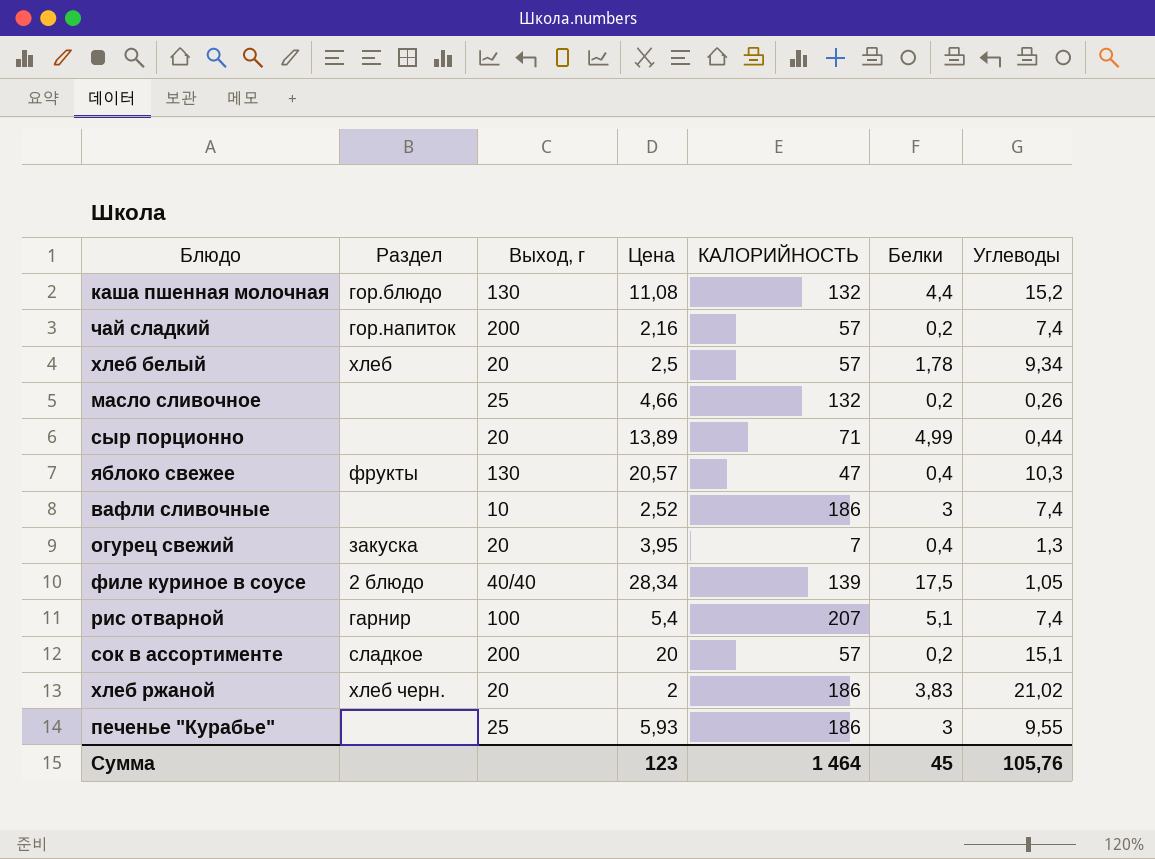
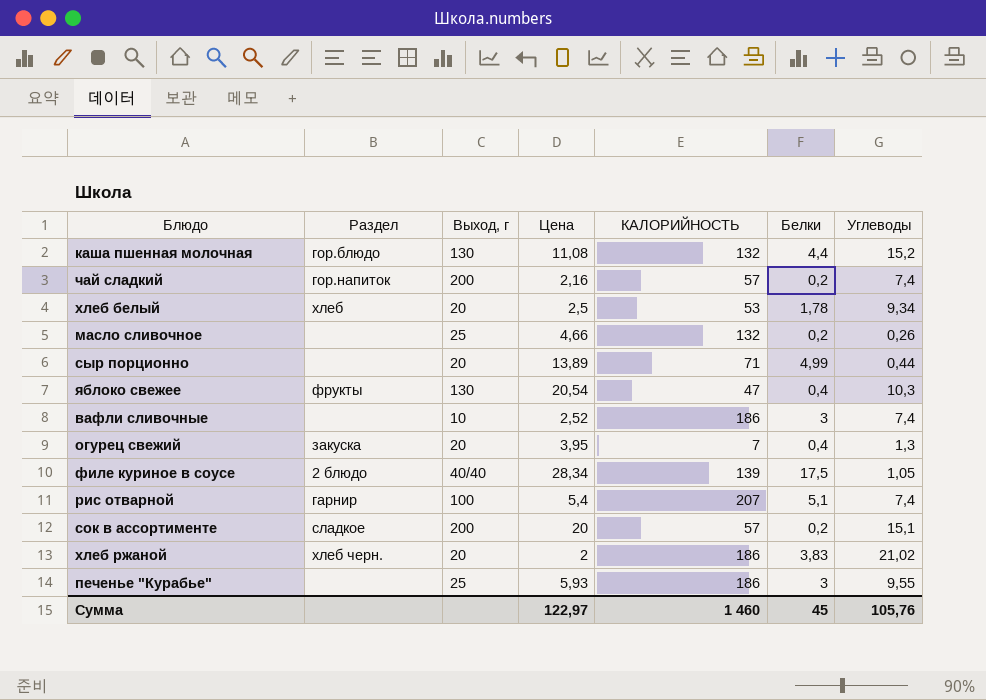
хлеб белый | КАЛОРИЙНОСТЬ: 57 -> 53
яблоко свежее | Цена: 20,57 -> 20,54
Сумма | Цена: 123 -> 122,97
Сумма | КАЛОРИЙНОСТЬ: 1 464 -> 1 460

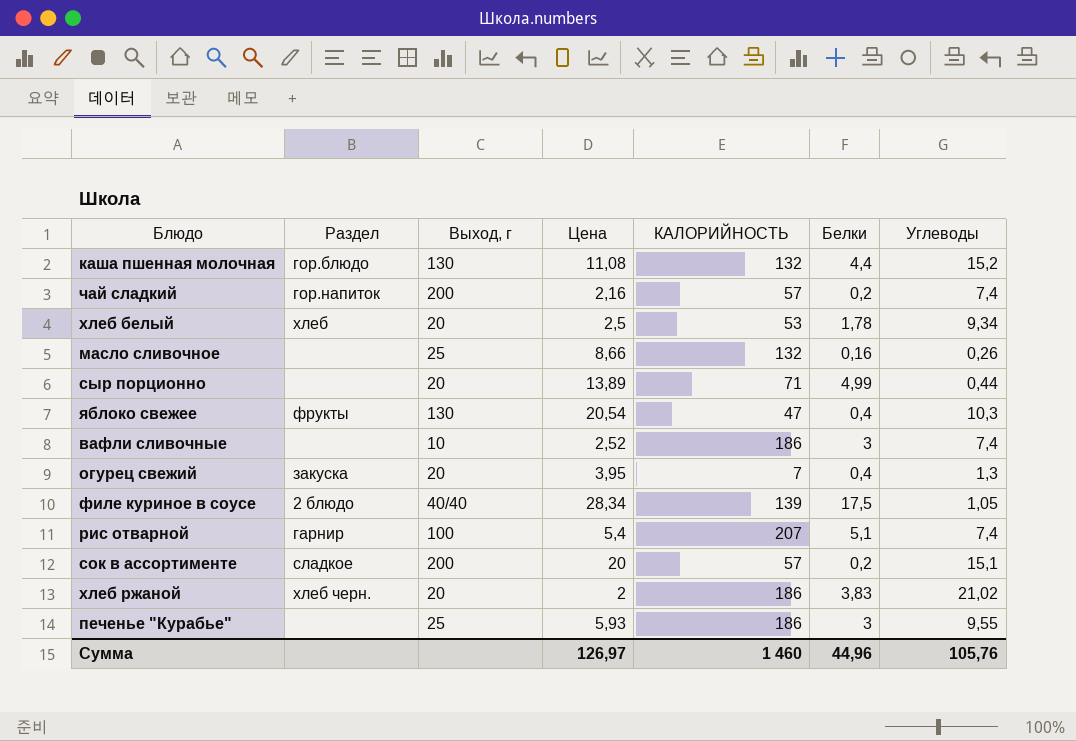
масло сливочное | Цена: 4,66 -> 8,66
масло сливочное | Белки: 0,2 -> 0,16
Сумма | Цена: 122,97 -> 126,97
Сумма | Белки: 45 -> 44,96

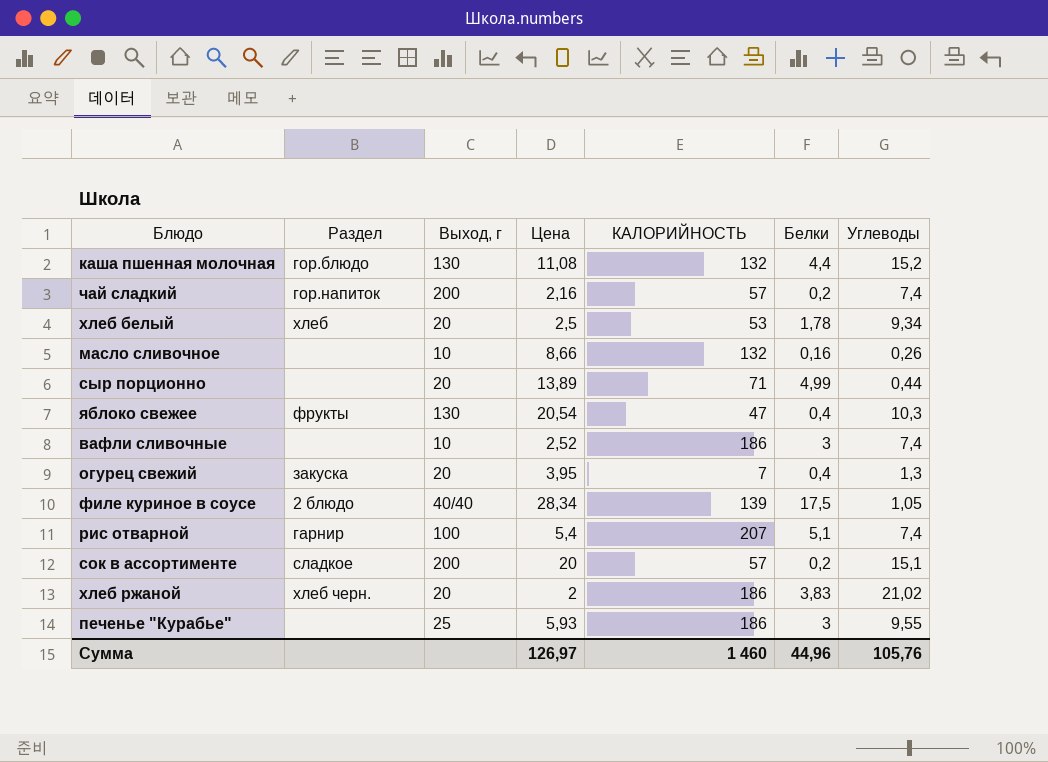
масло сливочное | Выход, г: 25 -> 10

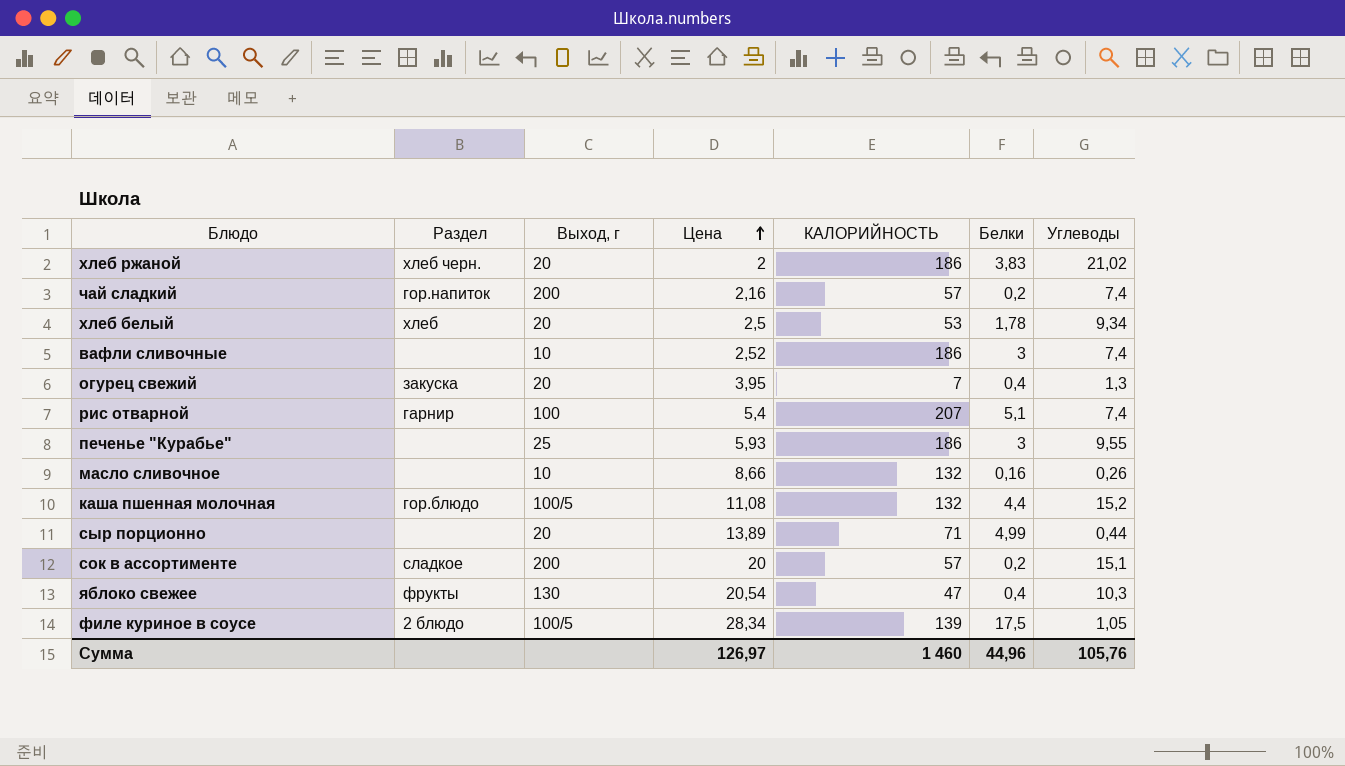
row order: none -> Цена ascending
каша пшенная молочная | Выход, г: 130 -> 100/5
филе куриное в соусе | Выход, г: 40/40 -> 100/5

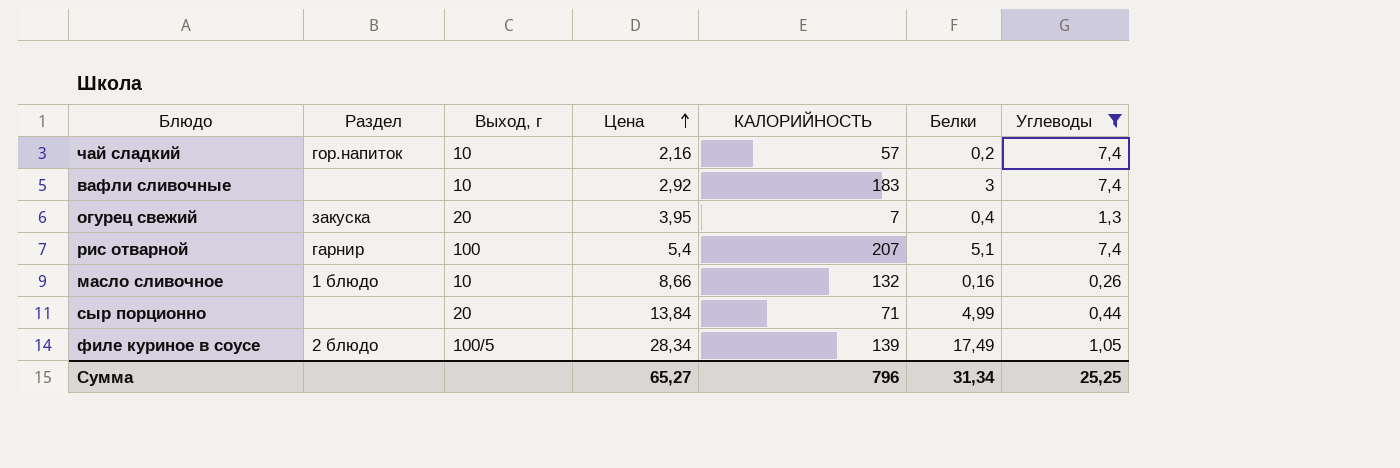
filter: none -> Углеводы <= 7,4
чай сладкий | Выход, г: 200 -> 10
вафли сливочные | Цена: 2,52 -> 2,92
вафли сливочные | КАЛОРИЙНОСТЬ: 186 -> 183
масло сливочное | Раздел: none -> 1 блюдо
сыр порционно | Цена: 13,89 -> 13,84
филе куриное в соусе | Белки: 17,5 -> 17,49
Сумма | Цена: 126,97 -> 65,27
Сумма | КАЛОРИЙНОСТЬ: 1 460 -> 796
Сумма | Белки: 44,96 -> 31,34
Сумма | Углеводы: 105,76 -> 25,25

